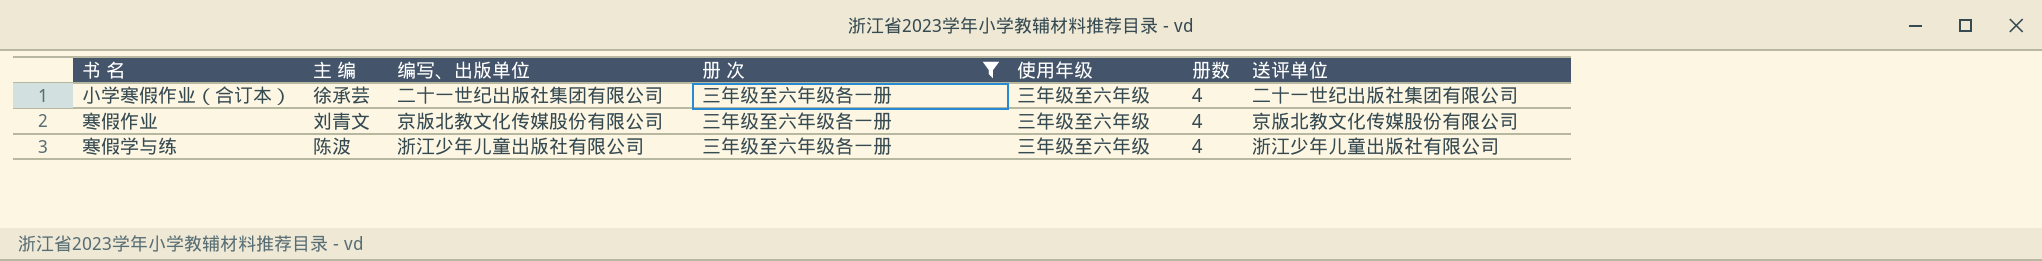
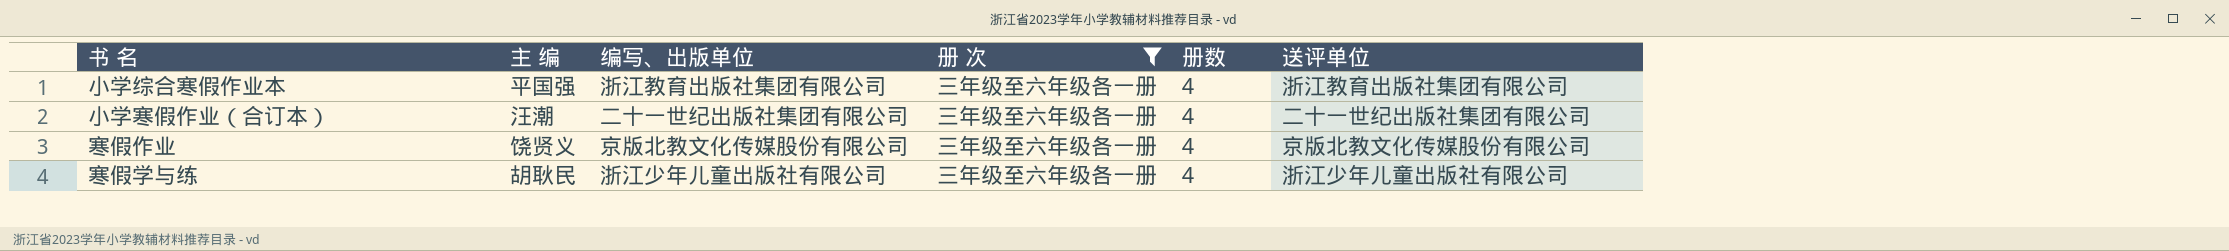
column 使用年级 | position: 5 -> none
row 小学综合寒假作业本: none -> 平国强 | 浙江教育出版社集团有限公司 | 三年级至六年级各一册 | 4 | 浙江教育出版社集团有限公司
小学寒假作业（合订本） | 主 编: 徐承芸 -> 汪潮
寒假作业 | 主 编: 刘青文 -> 饶贤义
寒假学与练 | 主 编: 陈波 -> 胡耿民

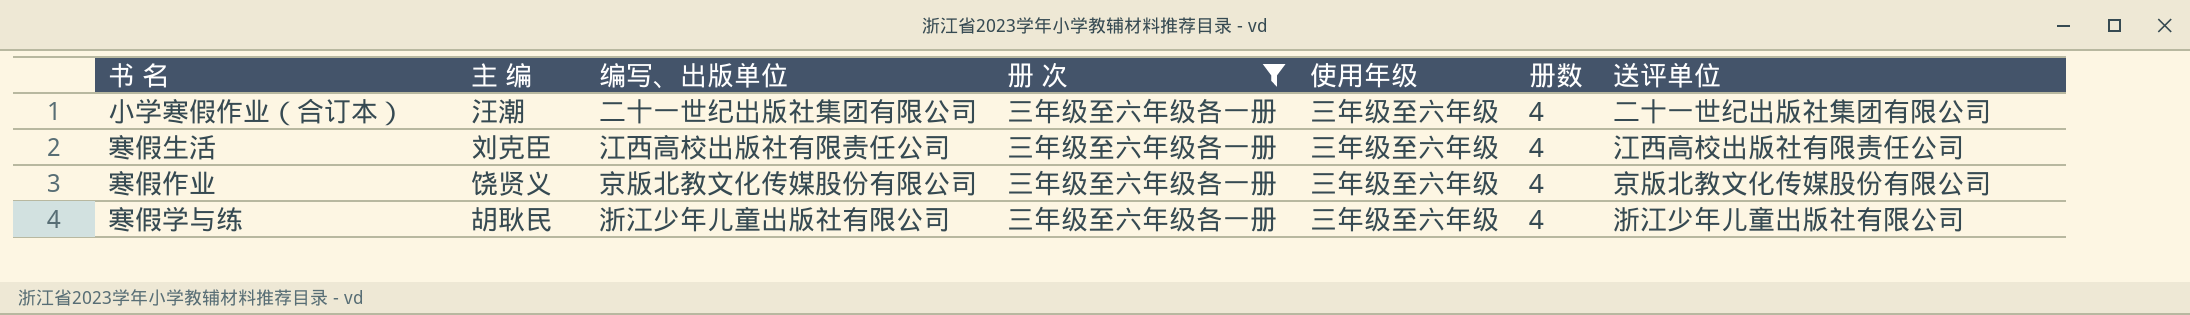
column 使用年级 | position: none -> 5
row 小学综合寒假作业本: 平国强 | 浙江教育出版社集团有限公司 | 三年级至六年级各一册 | 4 | 浙江教育出版社集团有限公司 -> none
row 寒假生活: none -> 刘克臣 | 江西高校出版社有限责任公司 | 三年级至六年级各一册 | 三年级至六年级 | 4 | 江西高校出版社有限责任公司

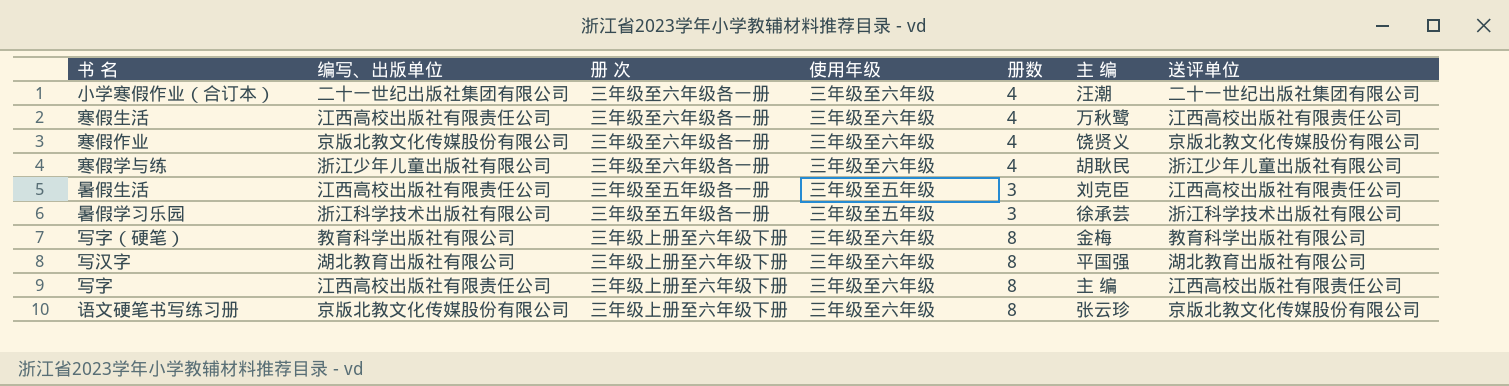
filter: 册 次 = 三年级至六年级各一册 -> none
column 主 编 | position: 2 -> 6
寒假生活 | 主 编: 刘克臣 -> 万秋鹭

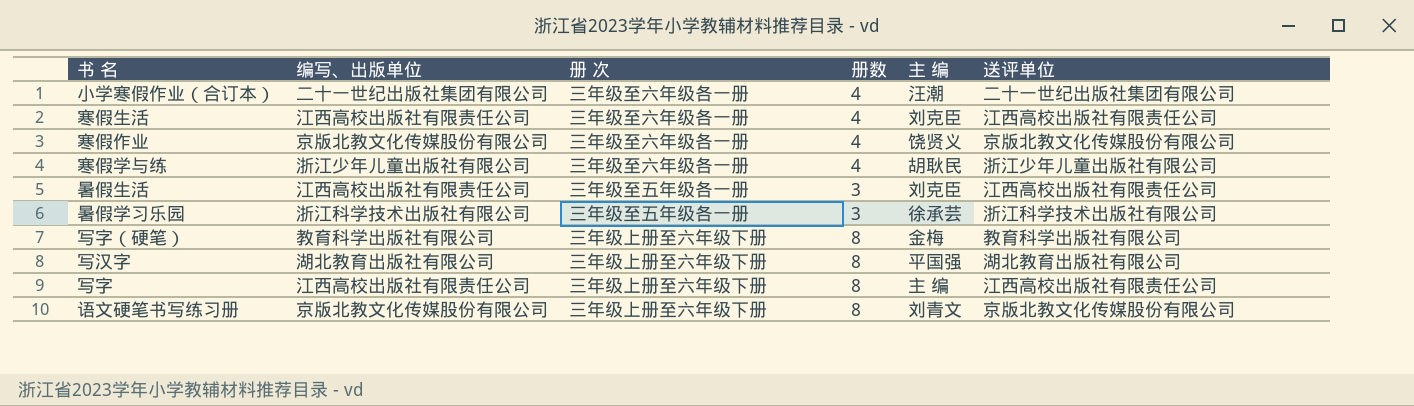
column 使用年级 | position: 4 -> none
寒假生活 | 主 编: 万秋鹭 -> 刘克臣
语文硬笔书写练习册 | 主 编: 张云珍 -> 刘青文

